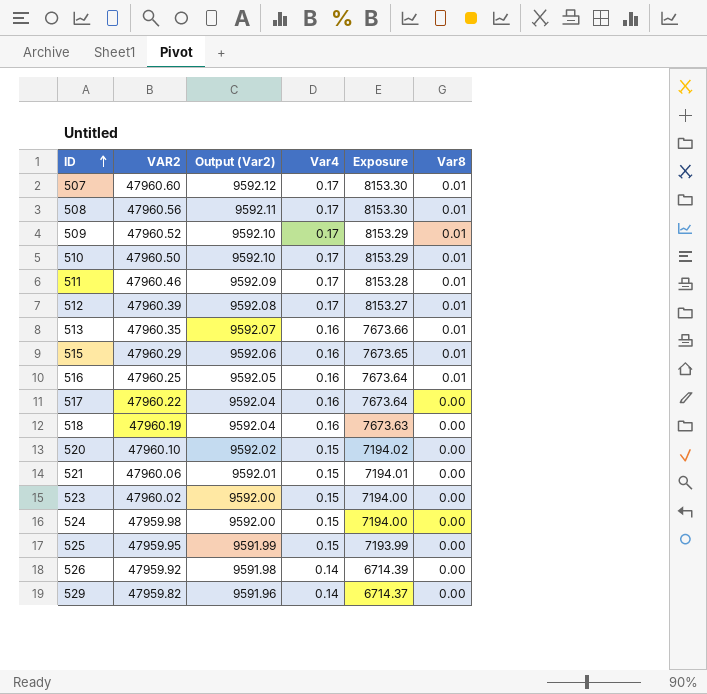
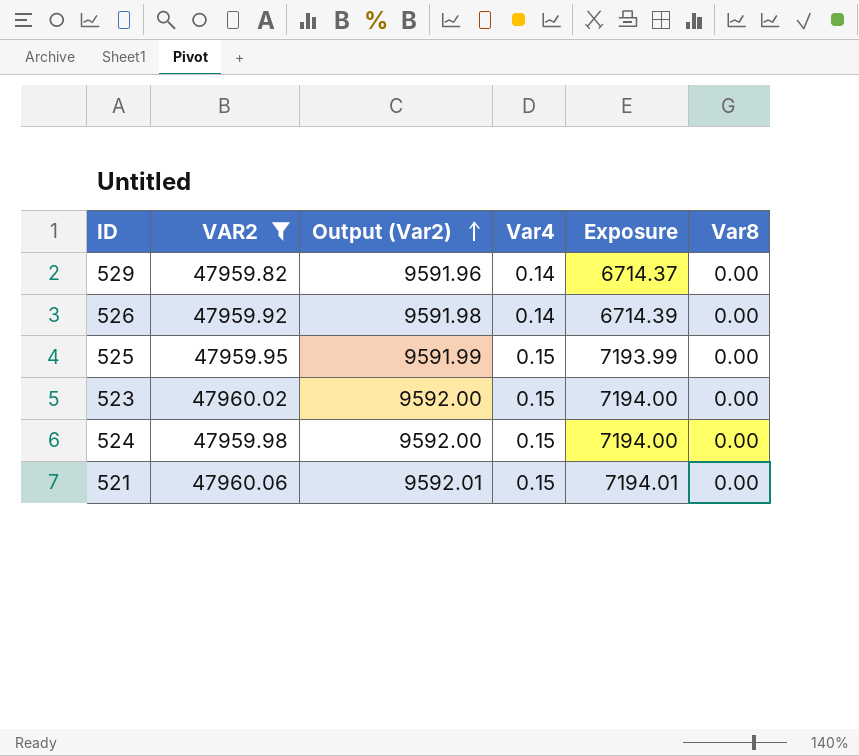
filter: none -> VAR2 <= 47960.06
row order: ID ascending -> Output (Var2) ascending

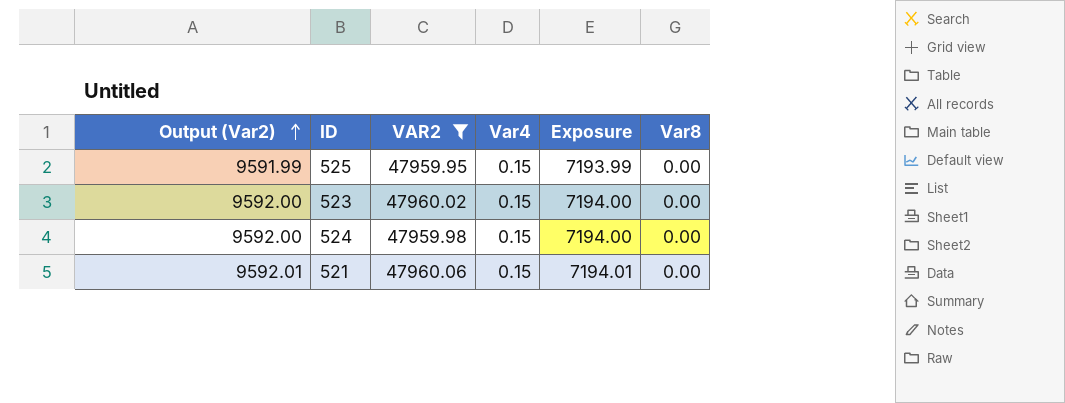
column Output (Var2) | position: 3 -> 1
row 529: 47959.82 | 9591.96 | 0.14 | 6714.37 | 0.00 -> none
row 526: 47959.92 | 9591.98 | 0.14 | 6714.39 | 0.00 -> none

